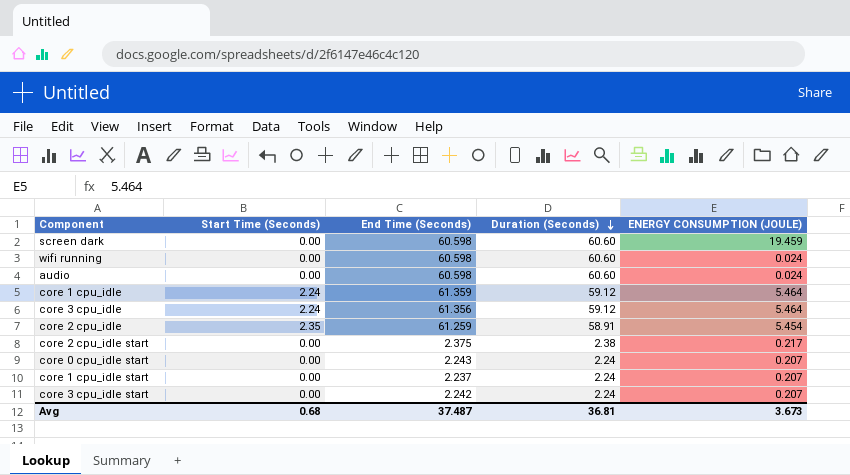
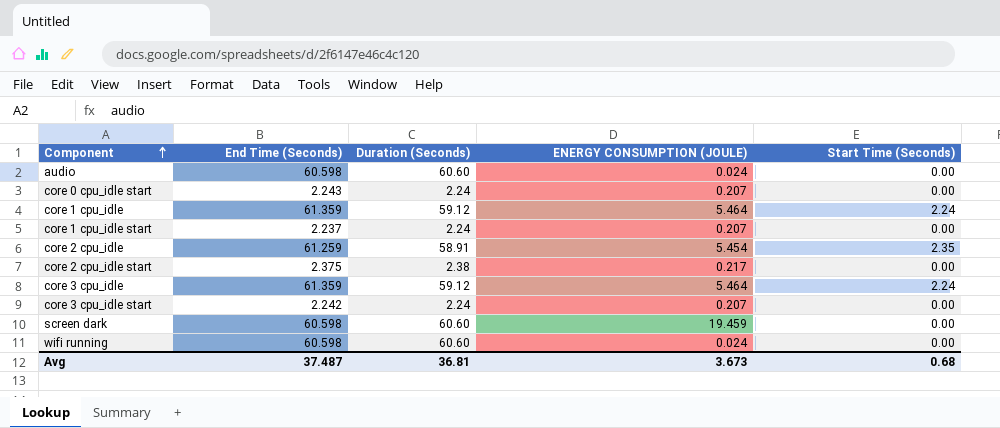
row order: Duration (Seconds) descending -> Component ascending
column Start Time (Seconds) | position: 2 -> 5
core 3 cpu_idle | End Time (Seconds): 61.356 -> 61.359

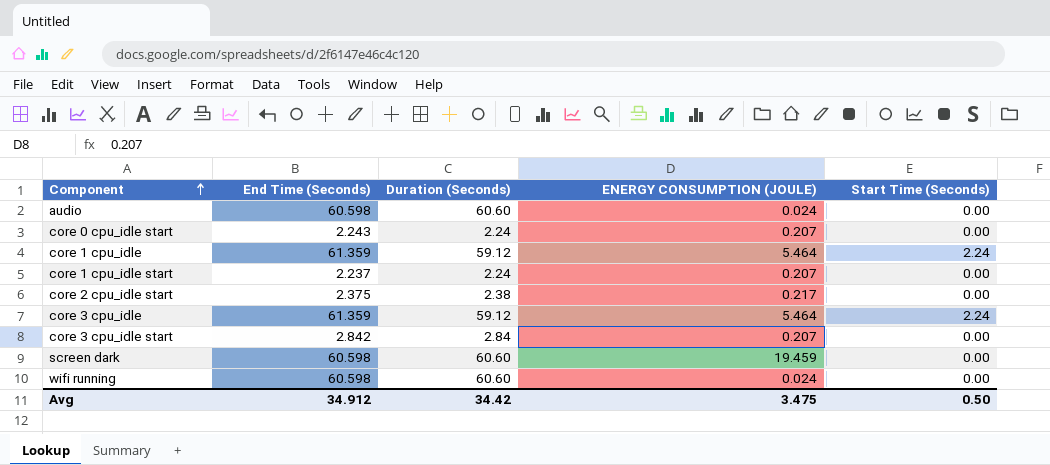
row core 2 cpu_idle: 61.259 | 58.91 | 5.454 | 2.35 -> none
core 3 cpu_idle start | End Time (Seconds): 2.242 -> 2.842
core 3 cpu_idle start | Duration (Seconds): 2.24 -> 2.84
Avg | End Time (Seconds): 37.487 -> 34.912
Avg | Duration (Seconds): 36.81 -> 34.42
Avg | ENERGY CONSUMPTION (JOULE): 3.673 -> 3.475
Avg | Start Time (Seconds): 0.68 -> 0.50

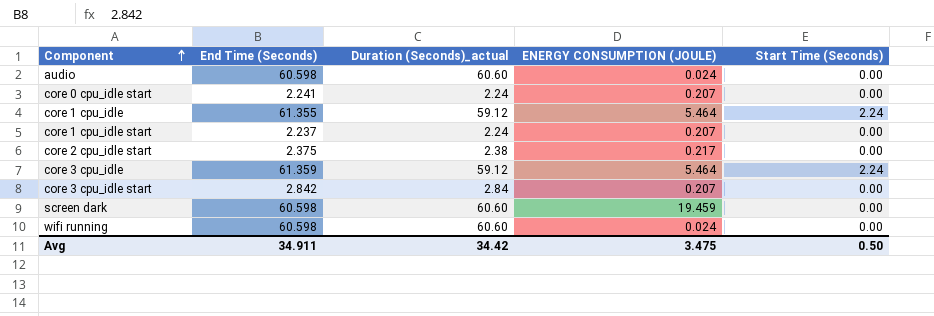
column name: Duration (Seconds) -> Duration (Seconds)_actual
core 0 cpu_idle start | End Time (Seconds): 2.243 -> 2.241
core 1 cpu_idle | End Time (Seconds): 61.359 -> 61.355
Avg | End Time (Seconds): 34.912 -> 34.911

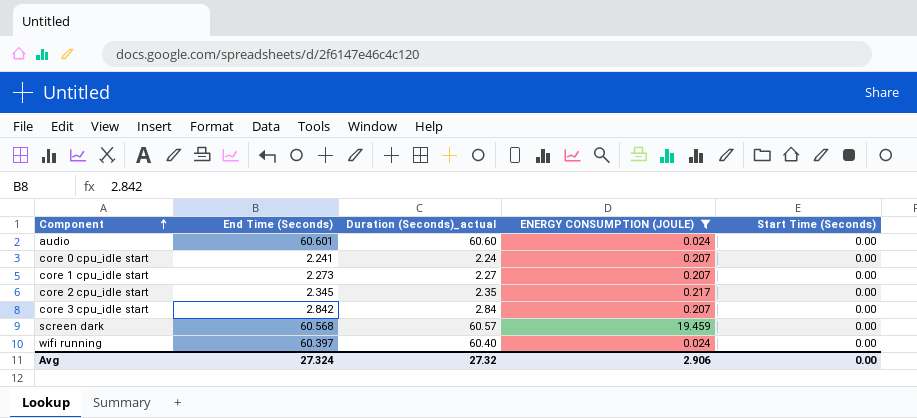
filter: none -> ENERGY CONSUMPTION (JOULE) != 5.464
audio | End Time (Seconds): 60.598 -> 60.601
core 1 cpu_idle start | End Time (Seconds): 2.237 -> 2.273
core 1 cpu_idle start | Duration (Seconds)_actual: 2.24 -> 2.27
core 2 cpu_idle start | End Time (Seconds): 2.375 -> 2.345
core 2 cpu_idle start | Duration (Seconds)_actual: 2.38 -> 2.35
screen dark | End Time (Seconds): 60.598 -> 60.568
screen dark | Duration (Seconds)_actual: 60.60 -> 60.57
wifi running | End Time (Seconds): 60.598 -> 60.397
wifi running | Duration (Seconds)_actual: 60.60 -> 60.40
Avg | End Time (Seconds): 34.911 -> 27.324
Avg | Duration (Seconds)_actual: 34.42 -> 27.32
Avg | ENERGY CONSUMPTION (JOULE): 3.475 -> 2.906
Avg | Start Time (Seconds): 0.50 -> 0.00

